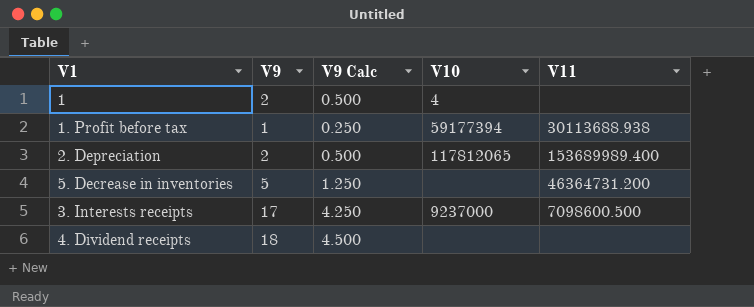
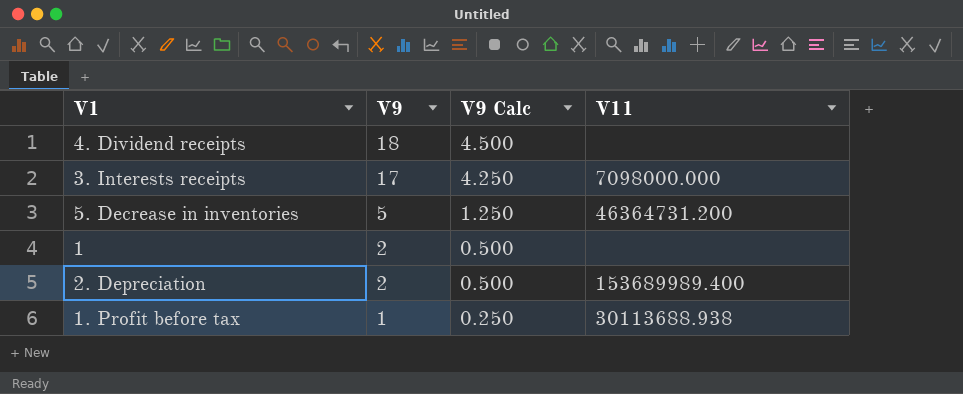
row order: none -> V9 descending
column V10 | position: 4 -> none
3. Interests receipts | V11: 7098600.500 -> 7098000.000

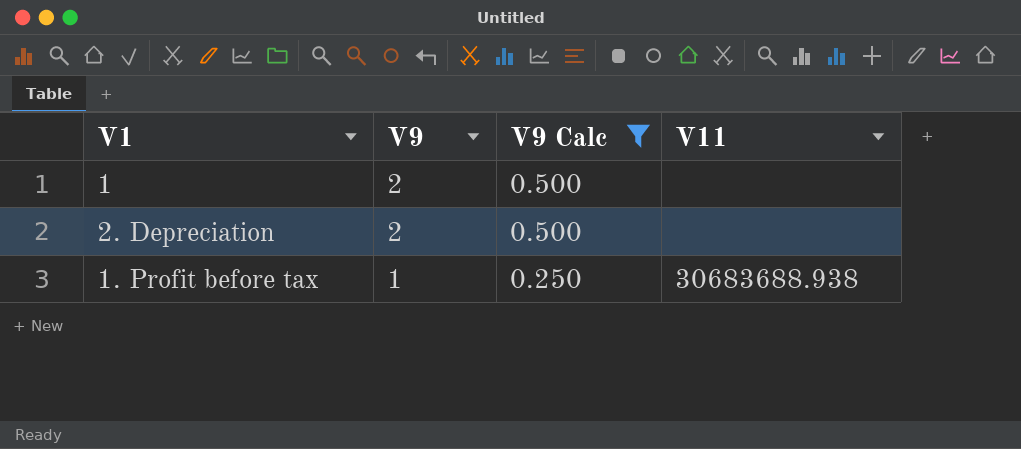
filter: none -> V9 Calc <= 0.500
2. Depreciation | V11: 153689989.400 -> none
1. Profit before tax | V11: 30113688.938 -> 30683688.938

